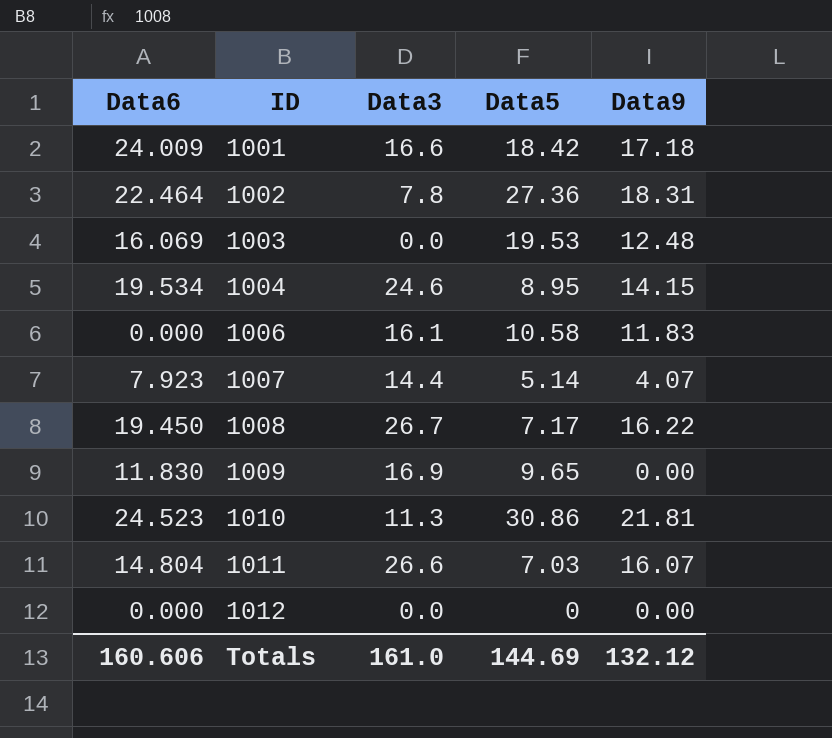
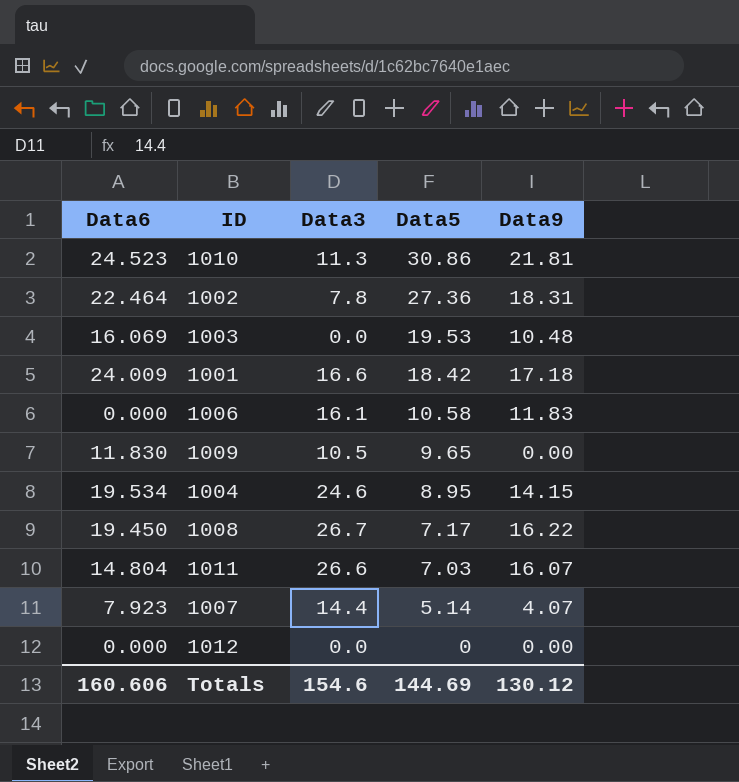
row order: ID ascending -> Data5 descending
1003 | Data9: 12.48 -> 10.48
1009 | Data3: 16.9 -> 10.5
Totals | Data3: 161.0 -> 154.6
Totals | Data9: 132.12 -> 130.12

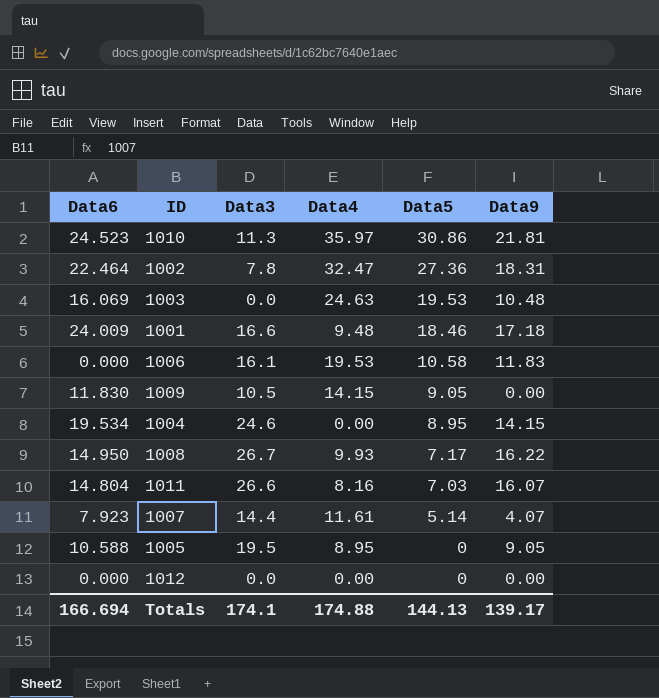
column Data4 | position: none -> 4
1001 | Data5: 18.42 -> 18.46
1009 | Data5: 9.65 -> 9.05
1008 | Data6: 19.450 -> 14.950
row 1005: none -> 10.588 | 19.5 | 8.95 | 0 | 9.05
Totals | Data6: 160.606 -> 166.694
Totals | Data3: 154.6 -> 174.1
Totals | Data5: 144.69 -> 144.13
Totals | Data9: 130.12 -> 139.17

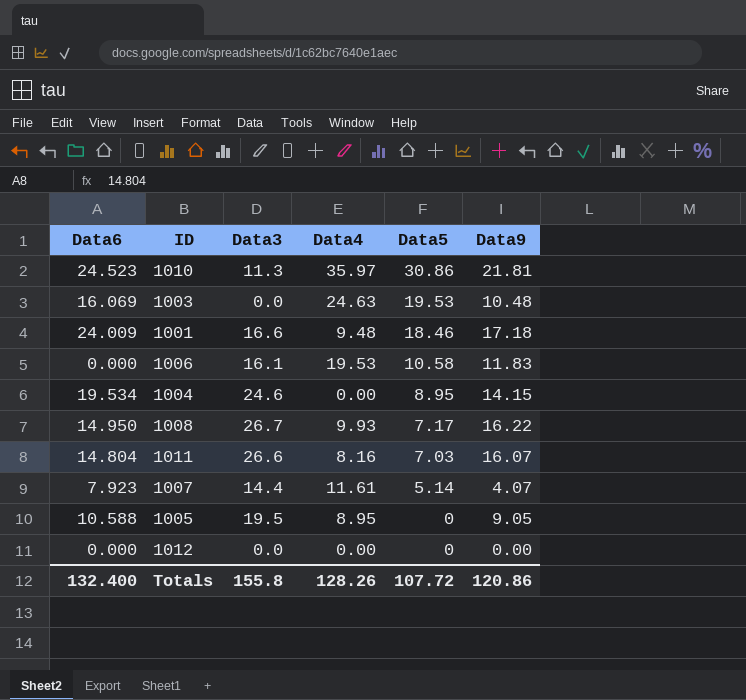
row 1002: 22.464 | 7.8 | 32.47 | 27.36 | 18.31 -> none
row 1009: 11.830 | 10.5 | 14.15 | 9.05 | 0.00 -> none
Totals | Data6: 166.694 -> 132.400
Totals | Data3: 174.1 -> 155.8
Totals | Data4: 174.88 -> 128.26
Totals | Data5: 144.13 -> 107.72
Totals | Data9: 139.17 -> 120.86

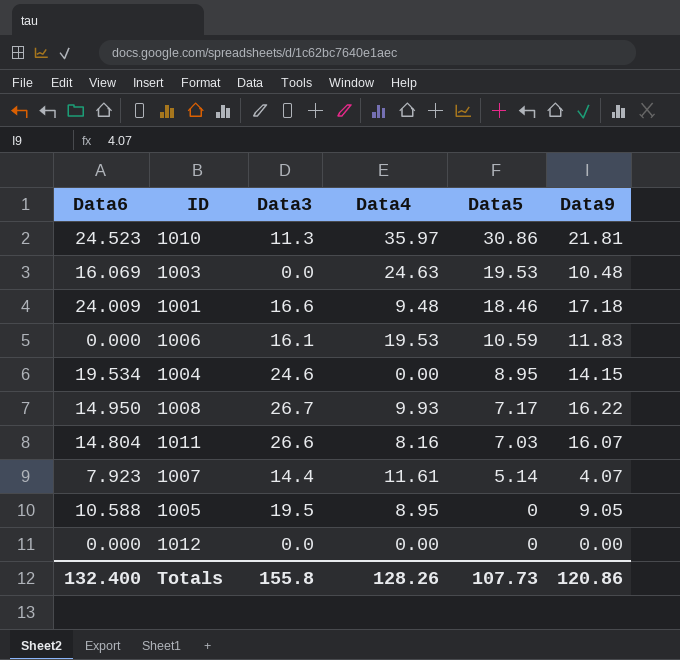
1006 | Data5: 10.58 -> 10.59
Totals | Data5: 107.72 -> 107.73

